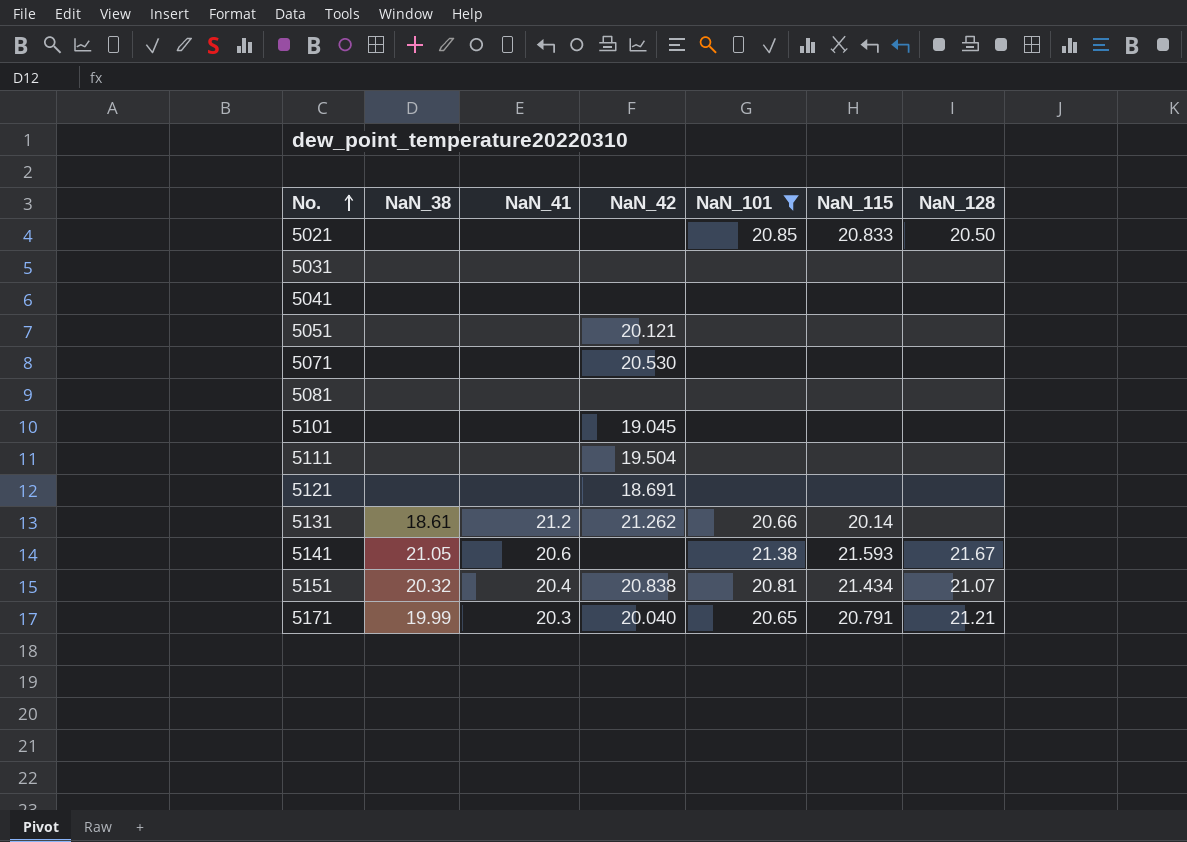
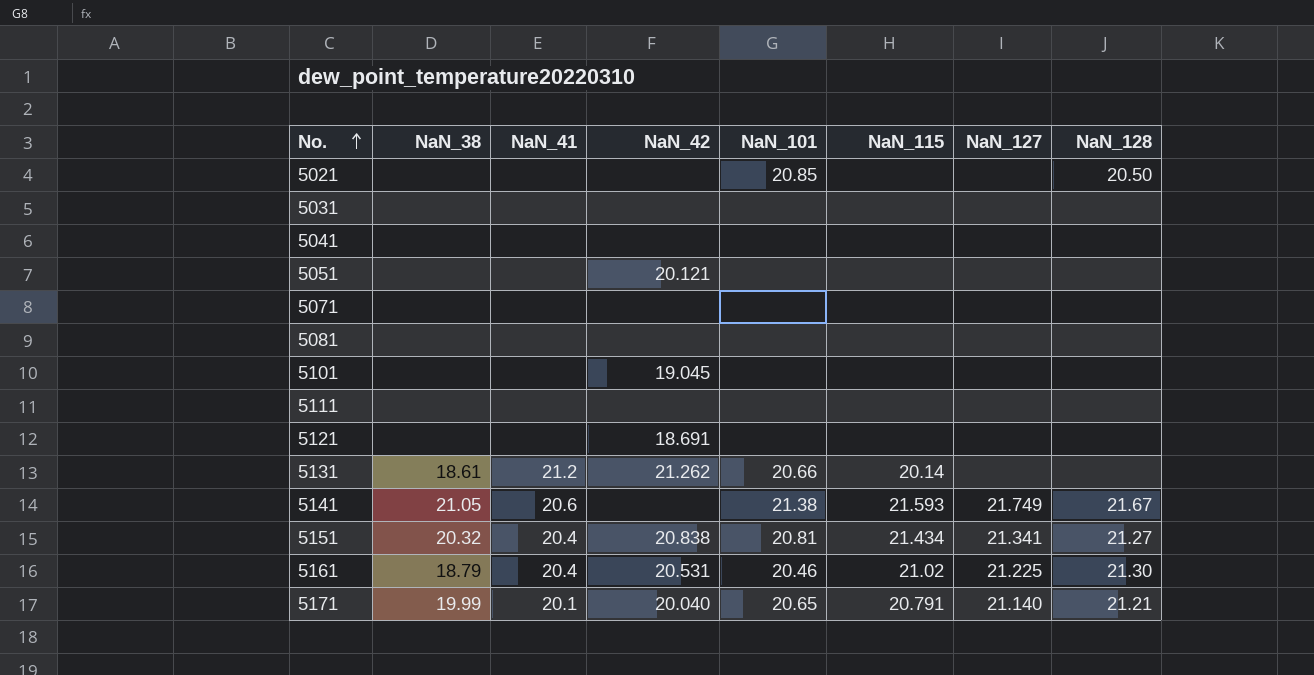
filter: NaN_101 != 20.46 -> none
column NaN_127 | position: none -> 7
5021 | NaN_115: 20.833 -> none
5071 | NaN_42: 20.530 -> none
5111 | NaN_42: 19.504 -> none
5151 | NaN_128: 21.07 -> 21.27
5171 | NaN_41: 20.3 -> 20.1

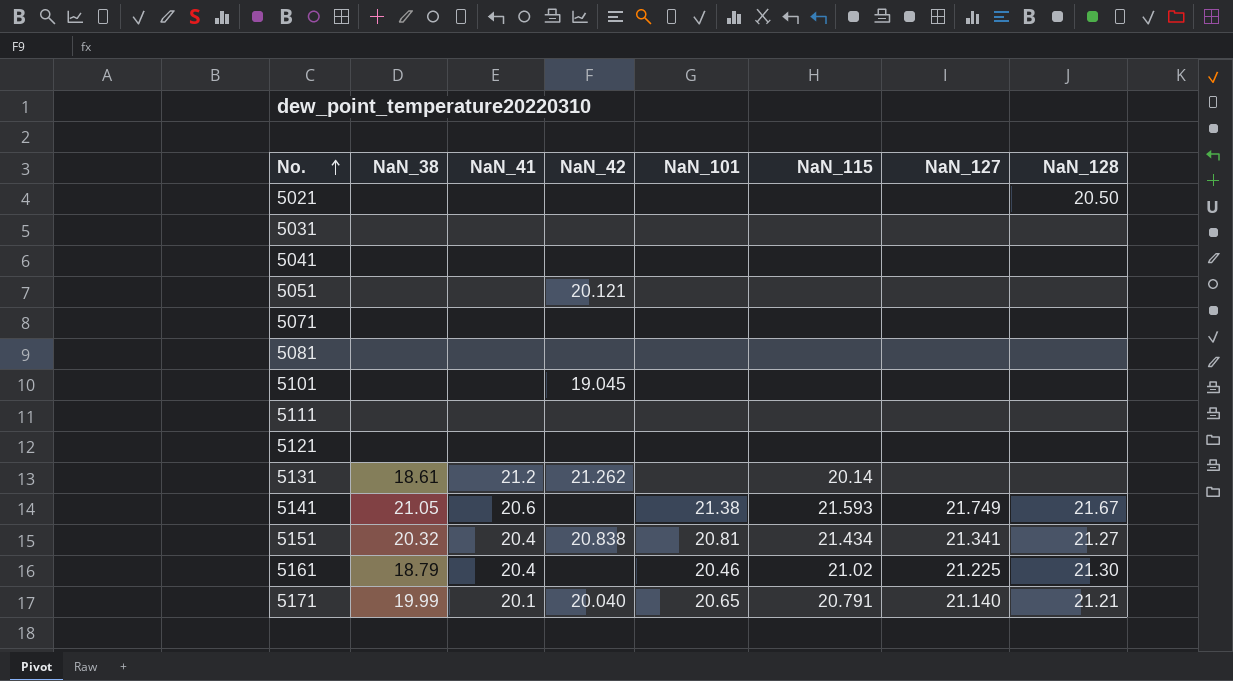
5021 | NaN_101: 20.85 -> none
5121 | NaN_42: 18.691 -> none
5131 | NaN_101: 20.66 -> none
5161 | NaN_42: 20.531 -> none

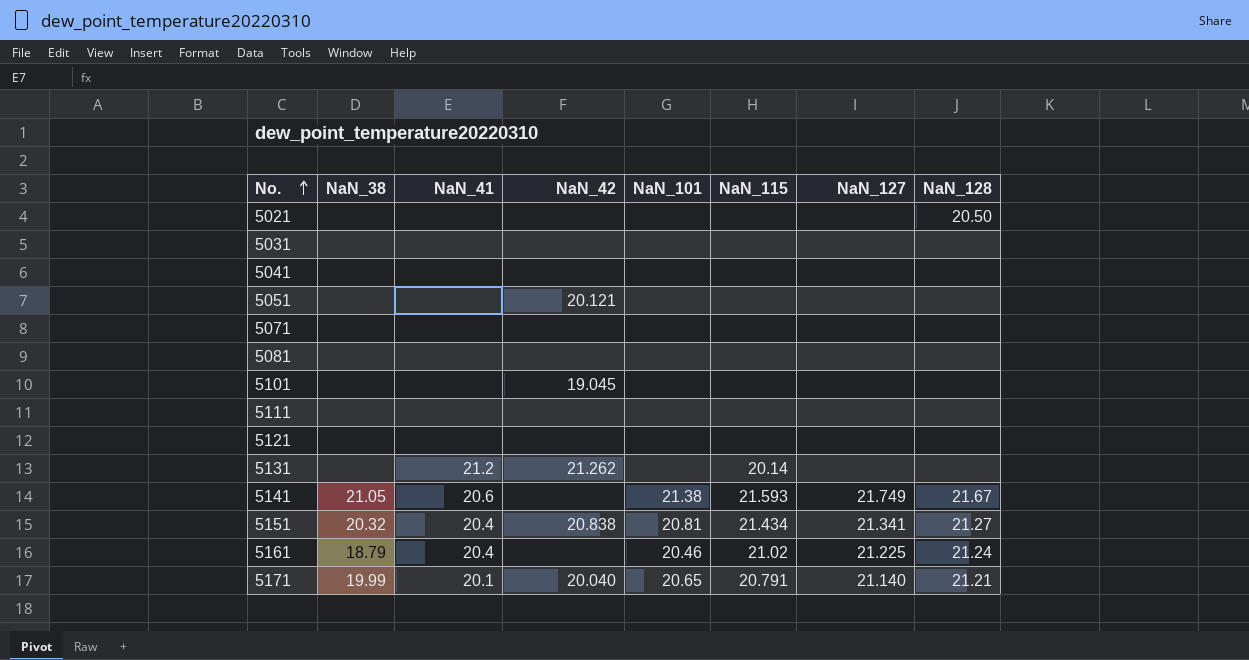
5131 | NaN_38: 18.61 -> none
5161 | NaN_128: 21.30 -> 21.24

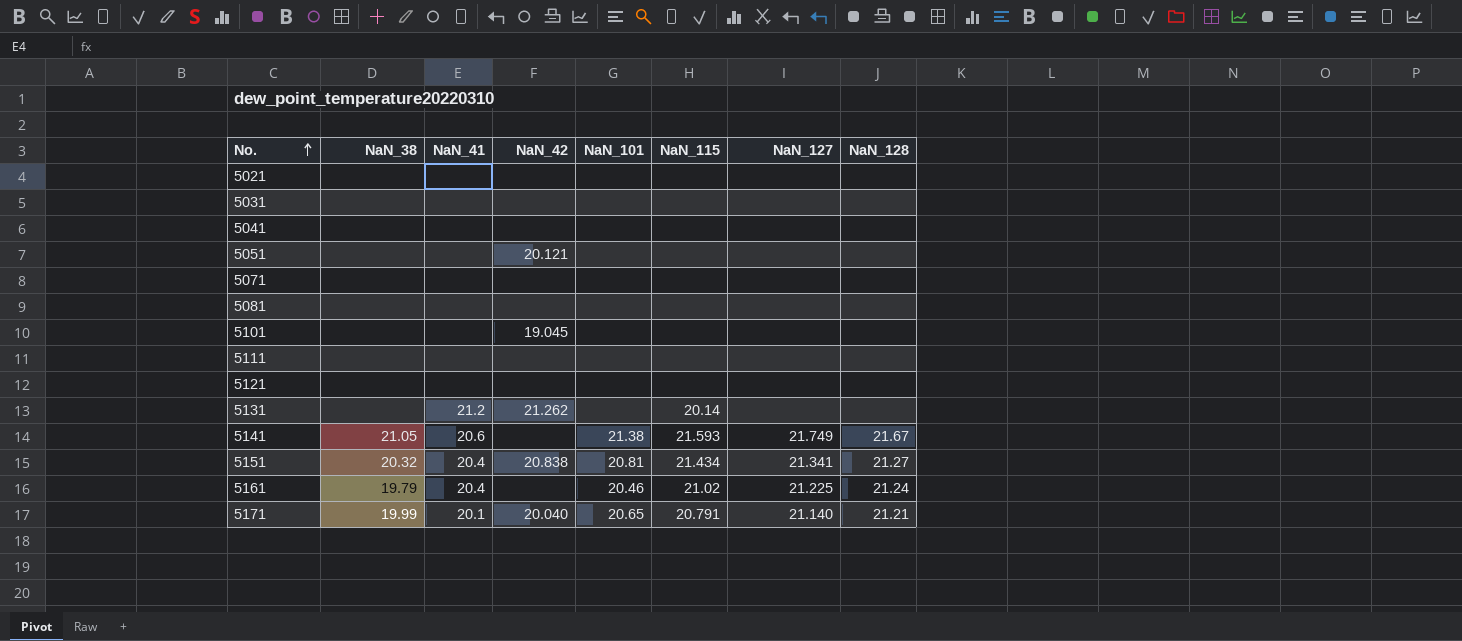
5021 | NaN_128: 20.50 -> none
5161 | NaN_38: 18.79 -> 19.79

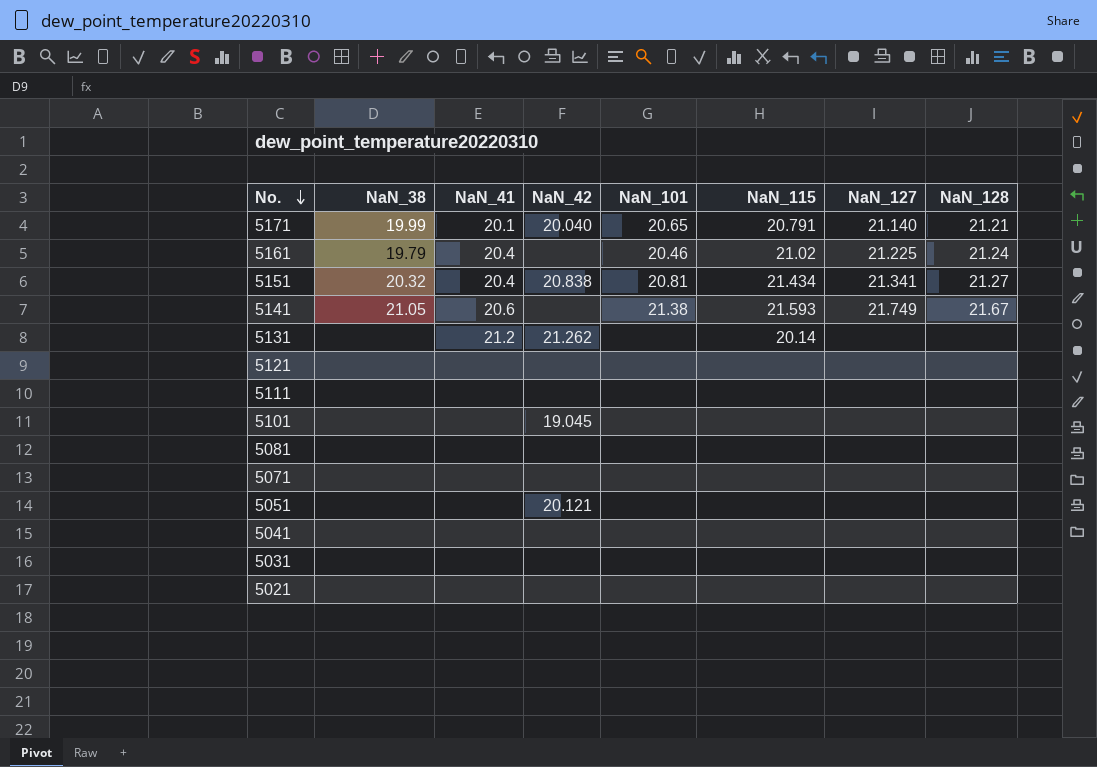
row order: No. ascending -> No. descending

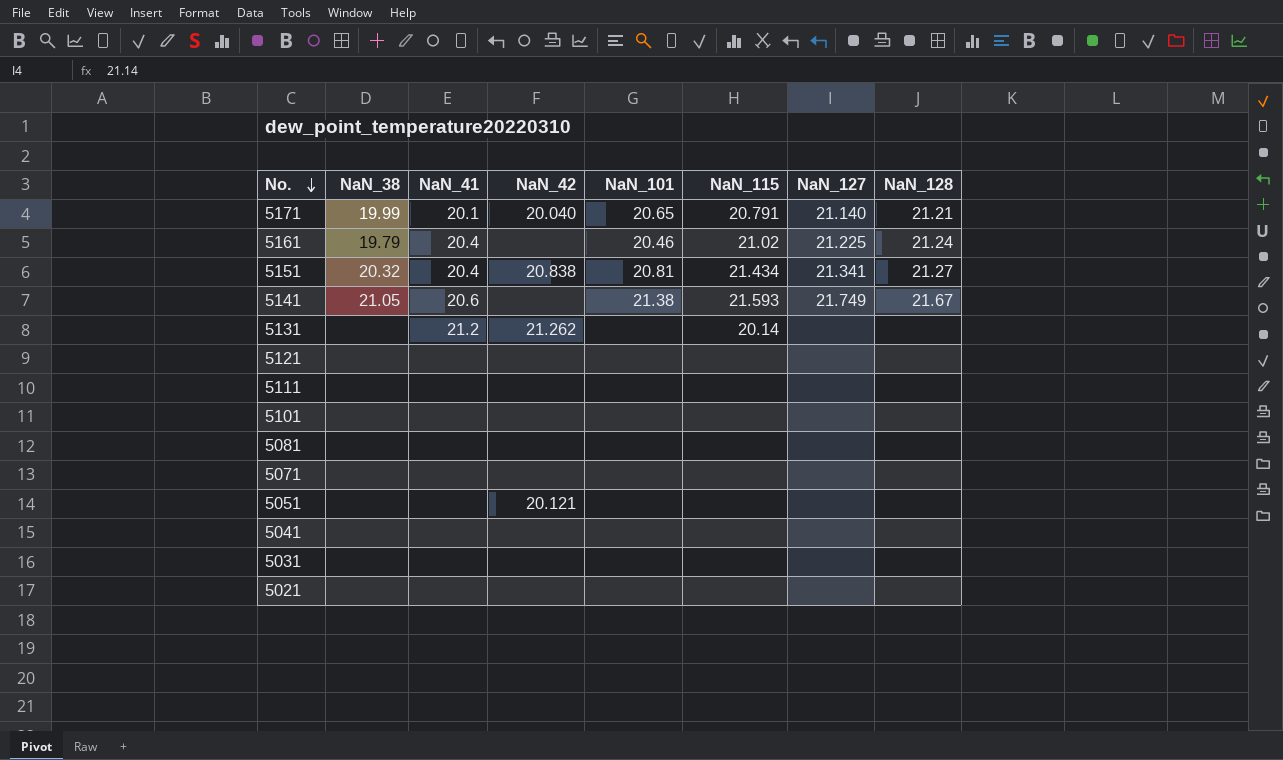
5101 | NaN_42: 19.045 -> none

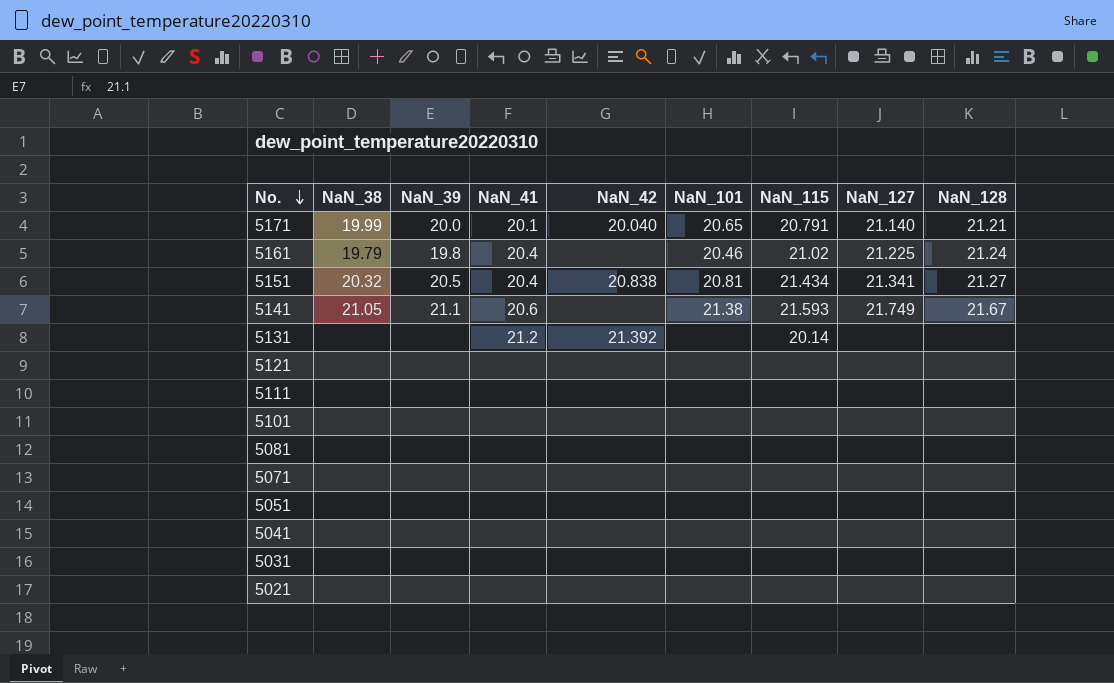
column NaN_39 | position: none -> 3
5131 | NaN_42: 21.262 -> 21.392
5051 | NaN_42: 20.121 -> none

